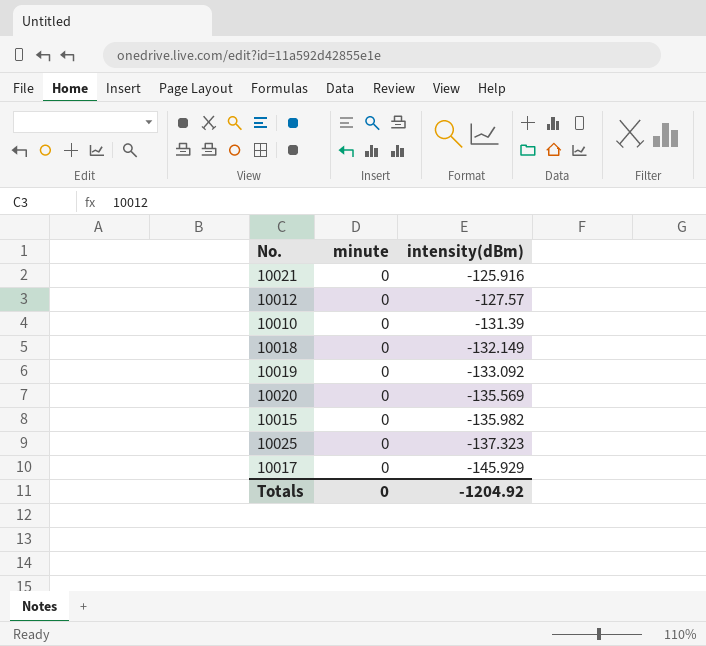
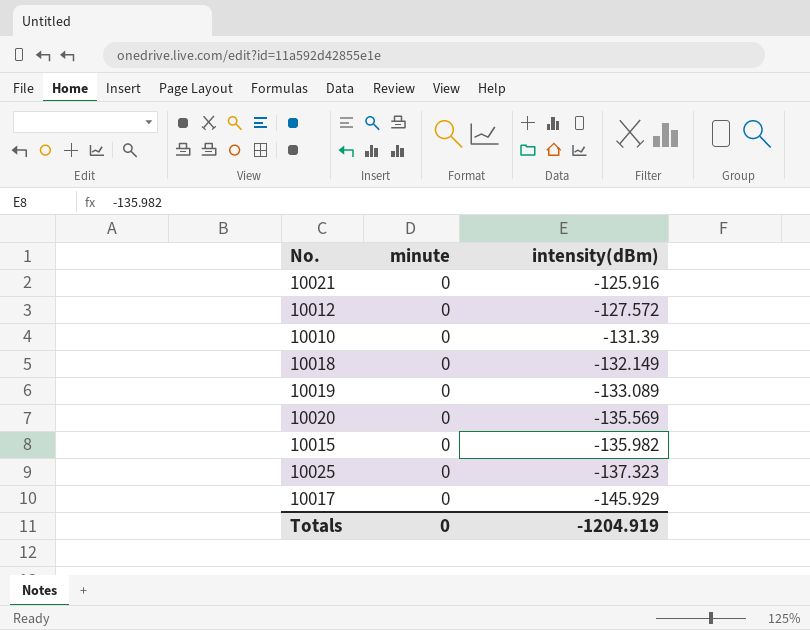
10012 | intensity(dBm): -127.57 -> -127.572
10019 | intensity(dBm): -133.092 -> -133.089
Totals | intensity(dBm): -1204.92 -> -1204.919

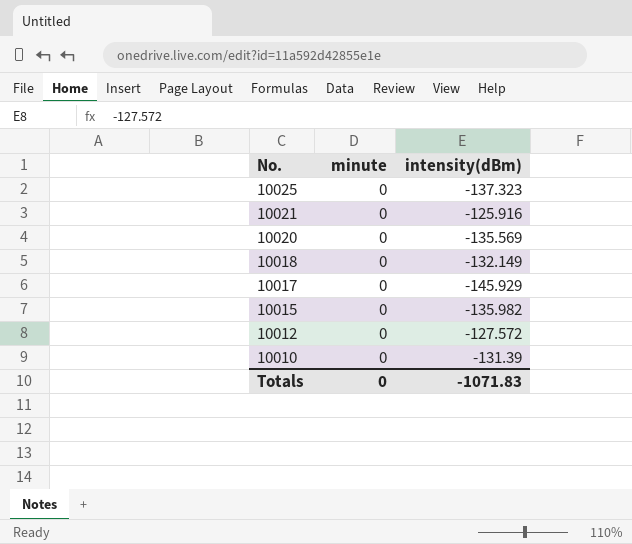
row order: intensity(dBm) descending -> No. descending
row 10019: 0 | -133.089 -> none
Totals | intensity(dBm): -1204.919 -> -1071.83

